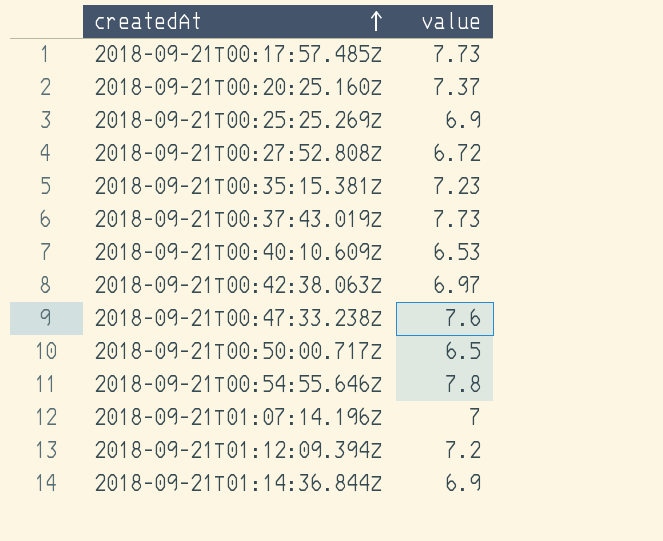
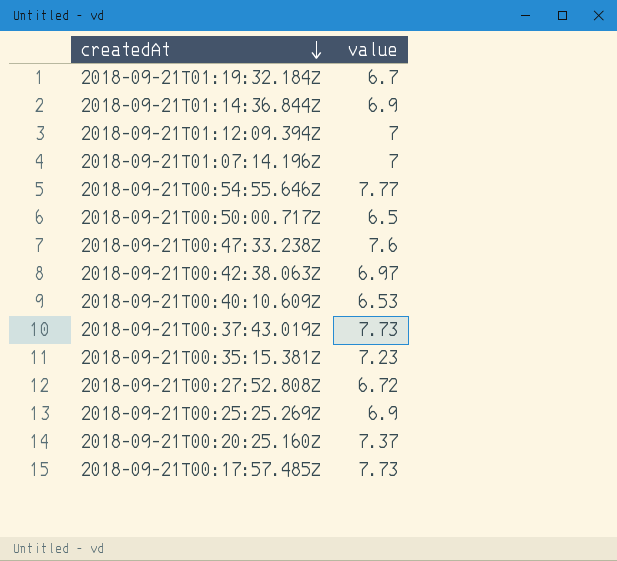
row order: createdAt ascending -> createdAt descending
row 2018-09-21T01:19:32.184Z: none -> 6.7
2018-09-21T01:12:09.394Z | value: 7.2 -> 7
2018-09-21T00:54:55.646Z | value: 7.8 -> 7.77

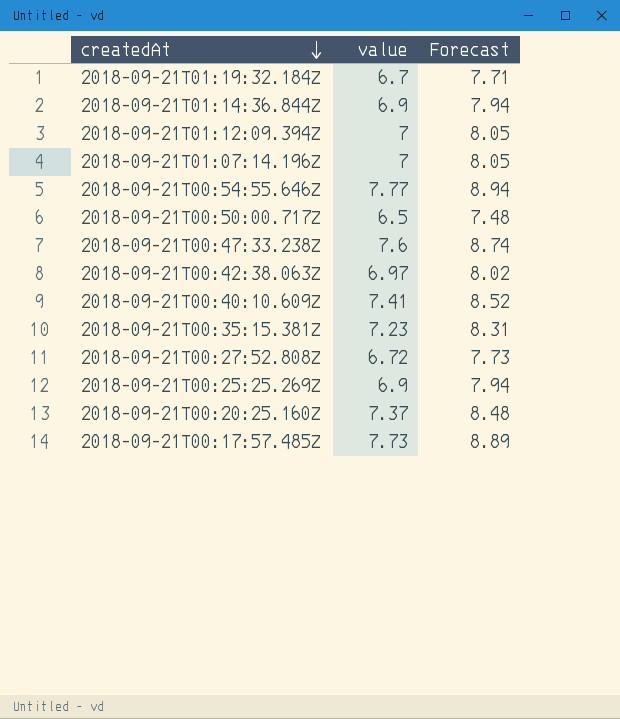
column Forecast | formula: none -> [value] * 1.15
row 2018-09-21T00:37:43.019Z: 7.73 -> none
2018-09-21T00:40:10.609Z | value: 6.53 -> 7.41

